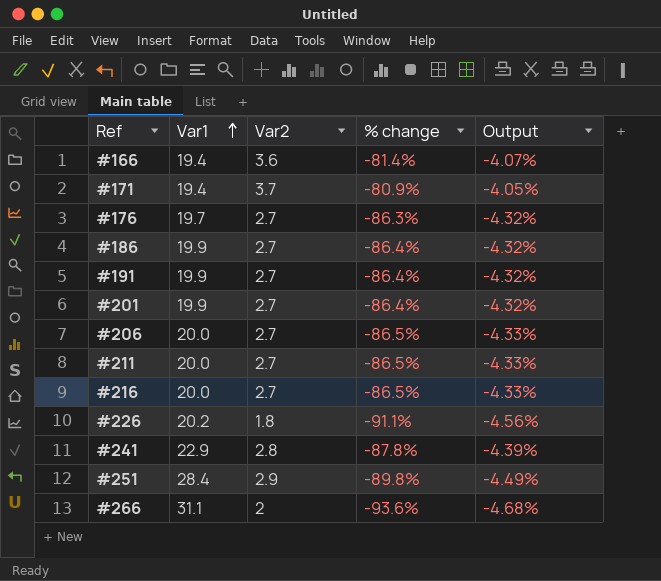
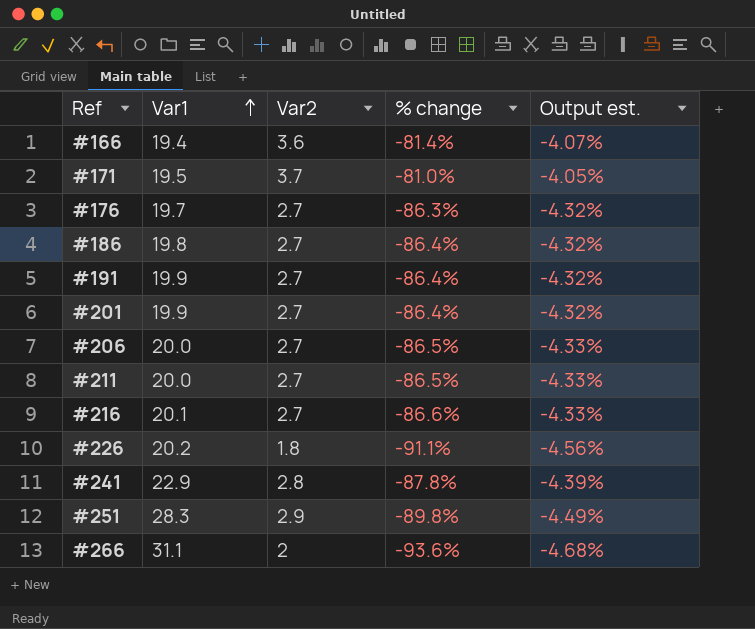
column name: Output -> Output est.
#171 | Var1: 19.4 -> 19.5
#171 | % change: -80.9% -> -81.0%
#186 | Var1: 19.9 -> 19.8
#216 | Var1: 20.0 -> 20.1
#216 | % change: -86.5% -> -86.6%
#251 | Var1: 28.4 -> 28.3

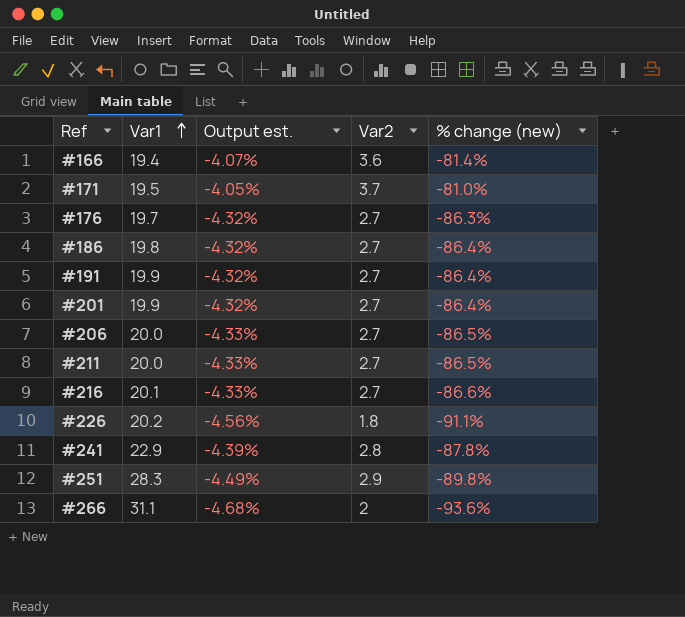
column Output est. | position: 5 -> 3
column name: % change -> % change (new)

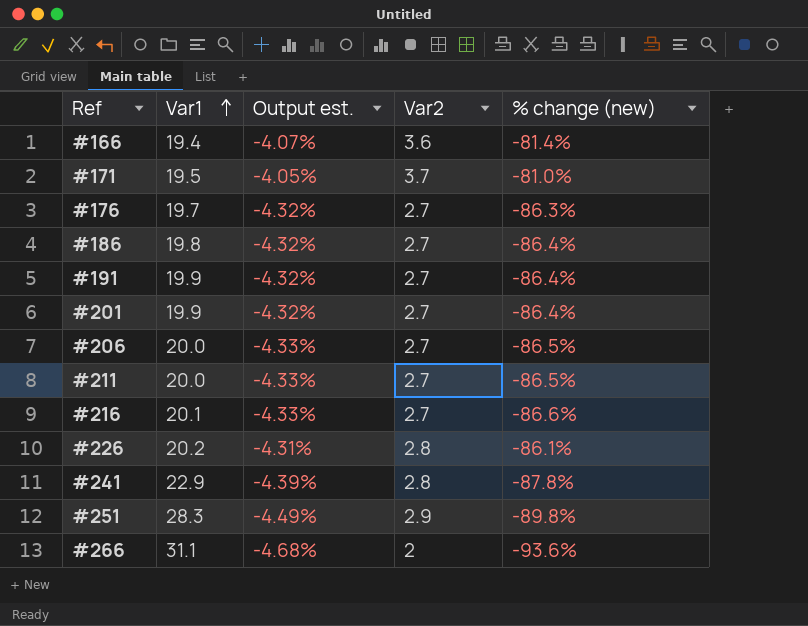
#226 | Output est.: -4.56% -> -4.31%
#226 | Var2: 1.8 -> 2.8
#226 | % change (new): -91.1% -> -86.1%

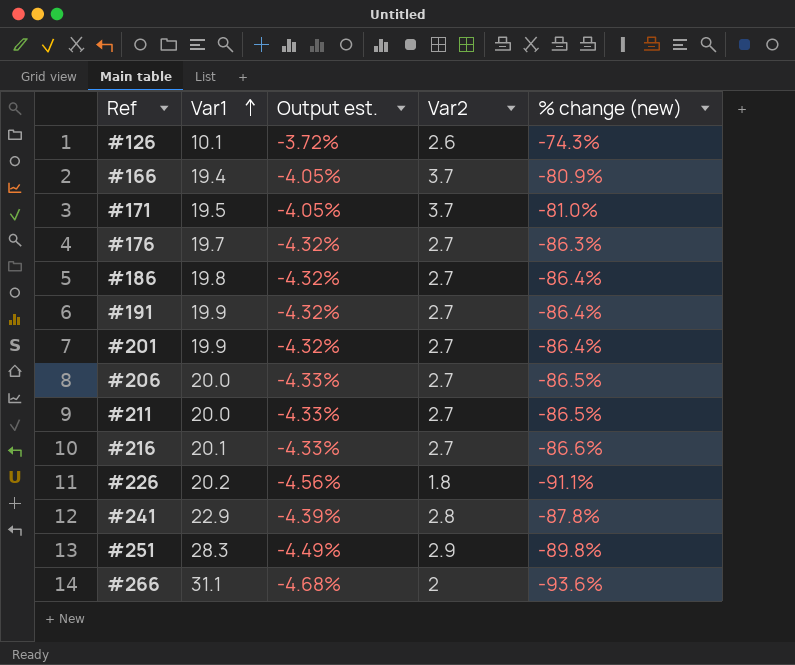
row #126: none -> 10.1 | -3.72% | 2.6 | -74.3%
#166 | Output est.: -4.07% -> -4.05%
#166 | Var2: 3.6 -> 3.7
#166 | % change (new): -81.4% -> -80.9%
#226 | Output est.: -4.31% -> -4.56%
#226 | Var2: 2.8 -> 1.8
#226 | % change (new): -86.1% -> -91.1%

